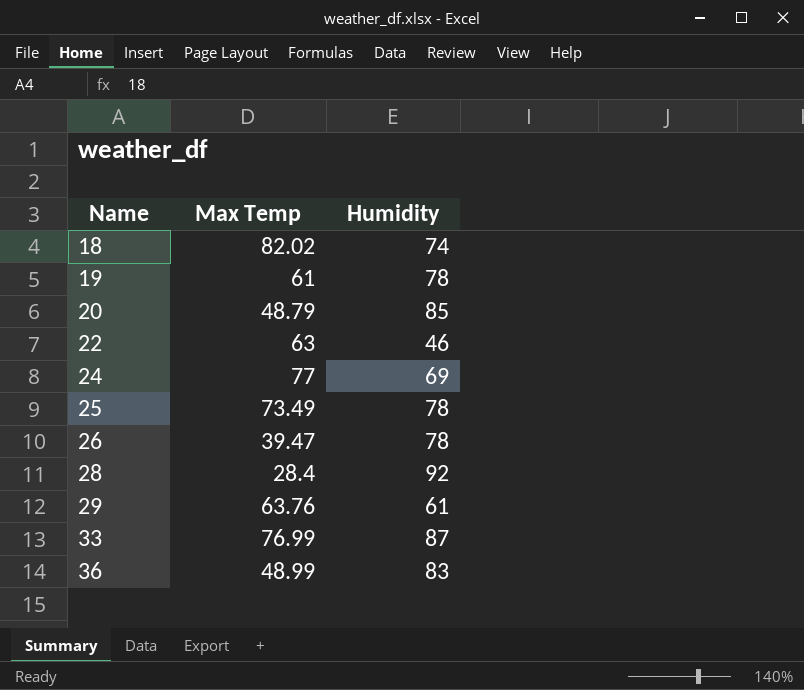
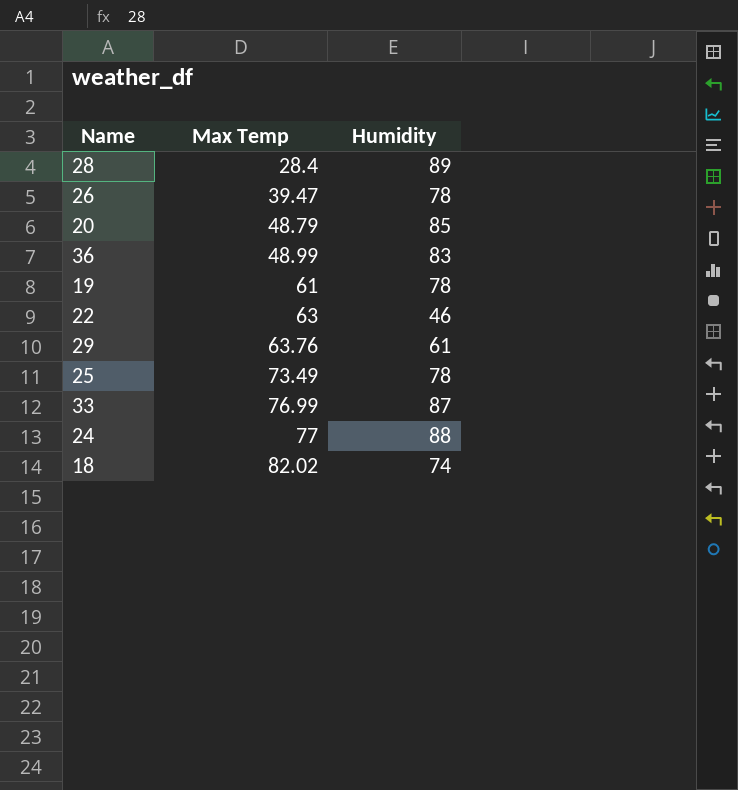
row order: Name ascending -> Max Temp ascending
28 | Humidity: 92 -> 89
24 | Humidity: 69 -> 88

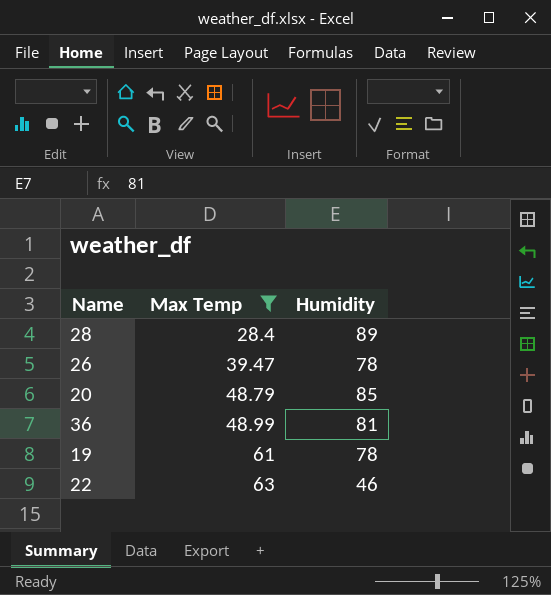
filter: none -> Max Temp <= 63
36 | Humidity: 83 -> 81

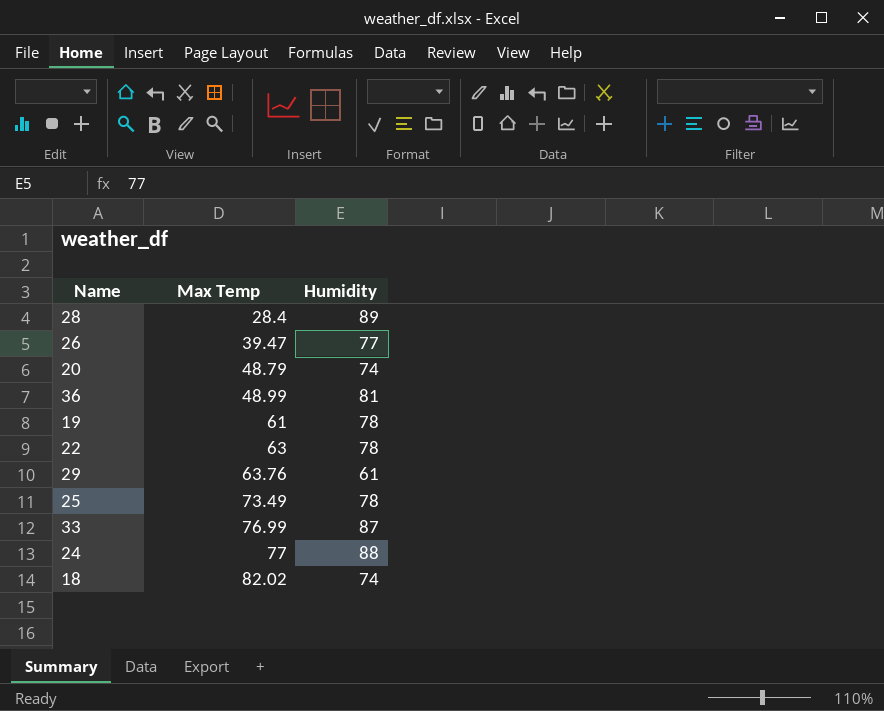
filter: Max Temp <= 63 -> none
26 | Humidity: 78 -> 77
20 | Humidity: 85 -> 74
22 | Humidity: 46 -> 78

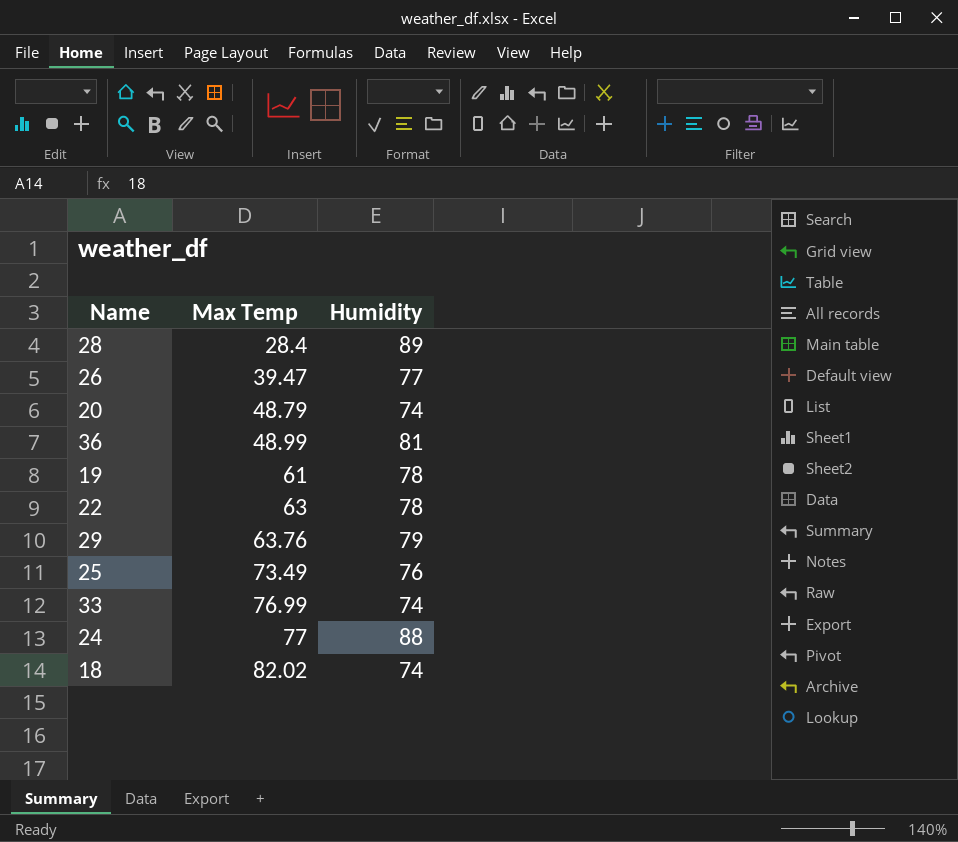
29 | Humidity: 61 -> 79
25 | Humidity: 78 -> 76
33 | Humidity: 87 -> 74

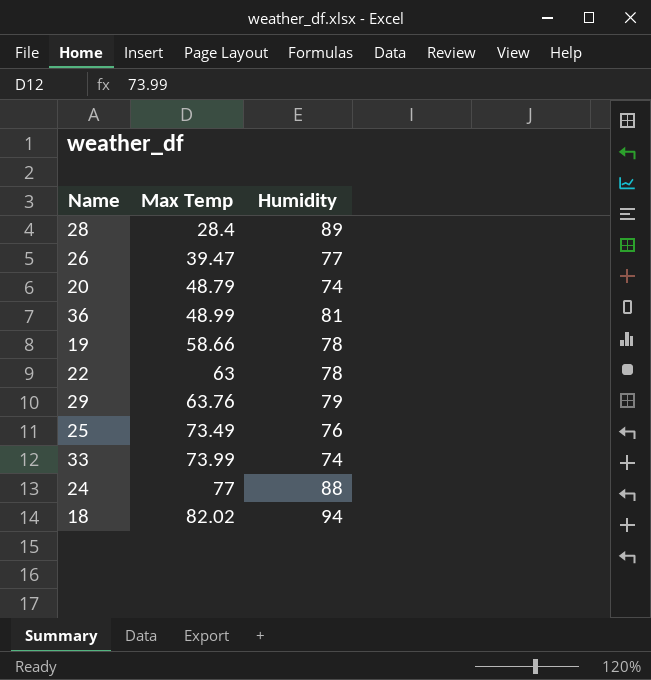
19 | Max Temp: 61 -> 58.66
33 | Max Temp: 76.99 -> 73.99
18 | Humidity: 74 -> 94

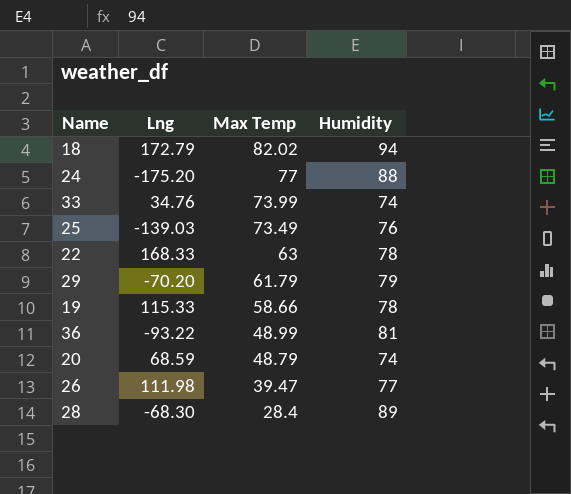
row order: Max Temp ascending -> Max Temp descending
column Lng | position: none -> 2
29 | Max Temp: 63.76 -> 61.79

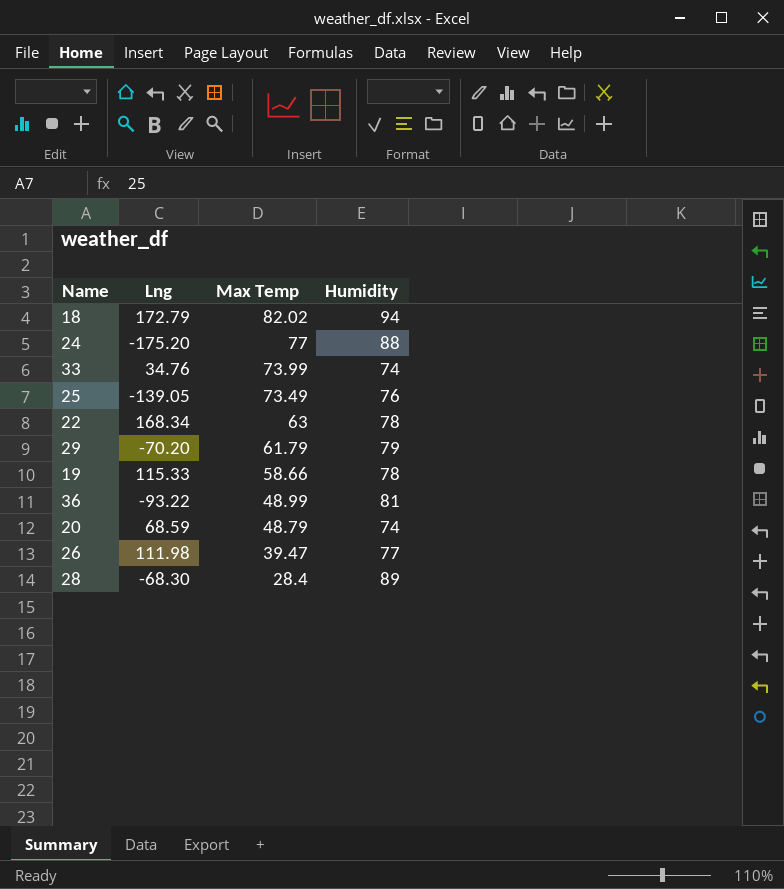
25 | Lng: -139.03 -> -139.05
22 | Lng: 168.33 -> 168.34

